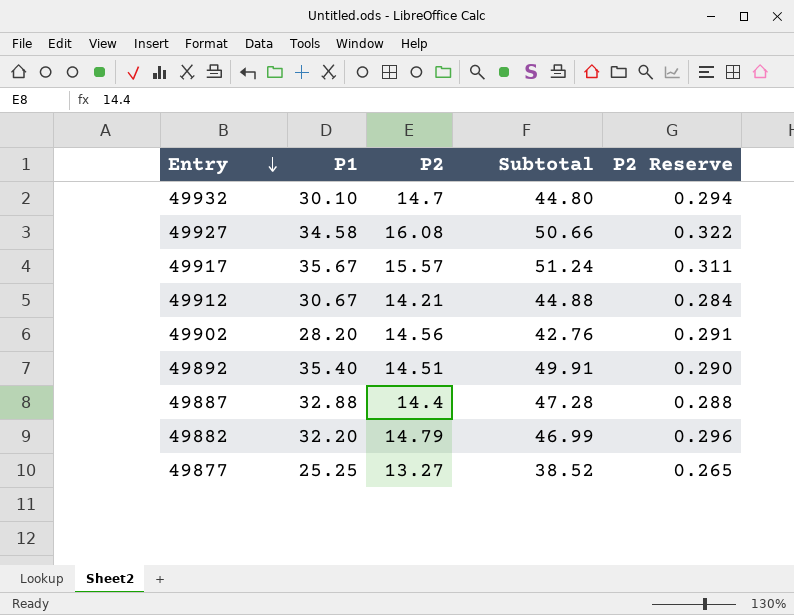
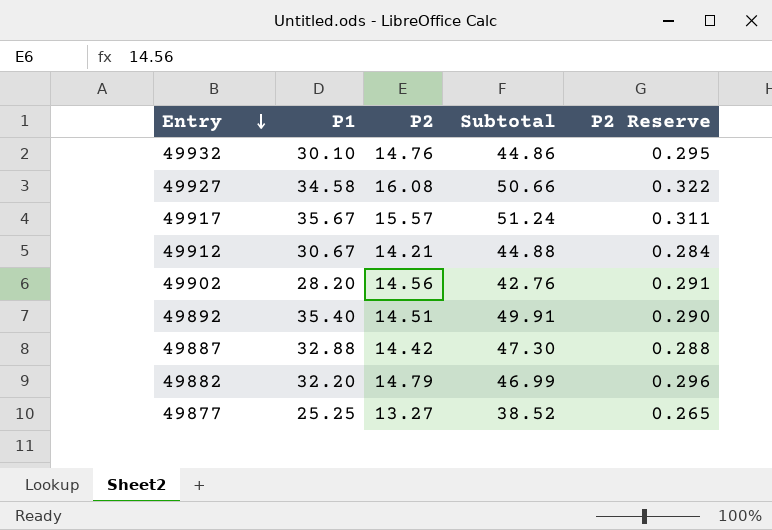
49932 | P2: 14.7 -> 14.76
49932 | Subtotal: 44.80 -> 44.86
49932 | P2 Reserve: 0.294 -> 0.295
49887 | P2: 14.4 -> 14.42
49887 | Subtotal: 47.28 -> 47.30

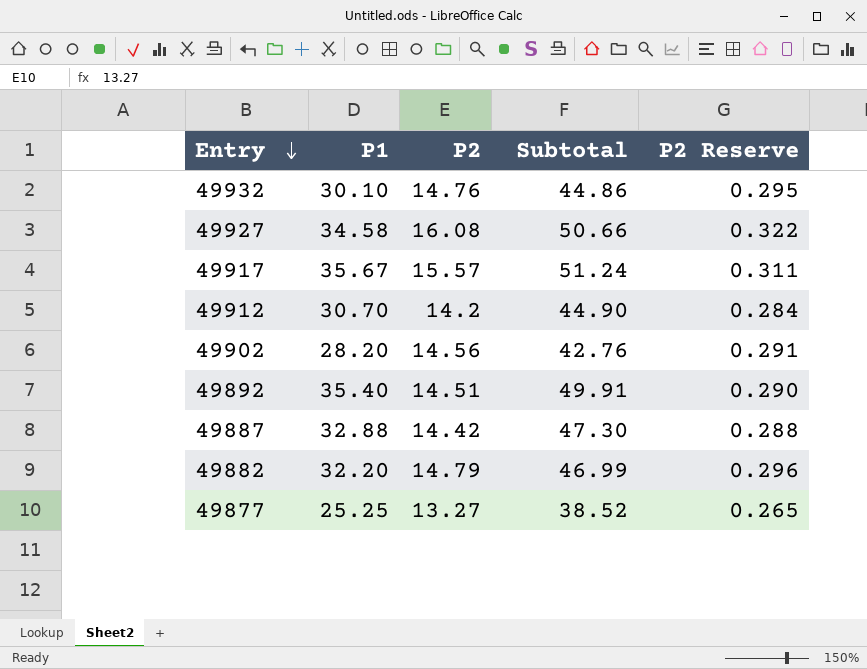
49912 | P1: 30.67 -> 30.70
49912 | P2: 14.21 -> 14.2
49912 | Subtotal: 44.88 -> 44.90

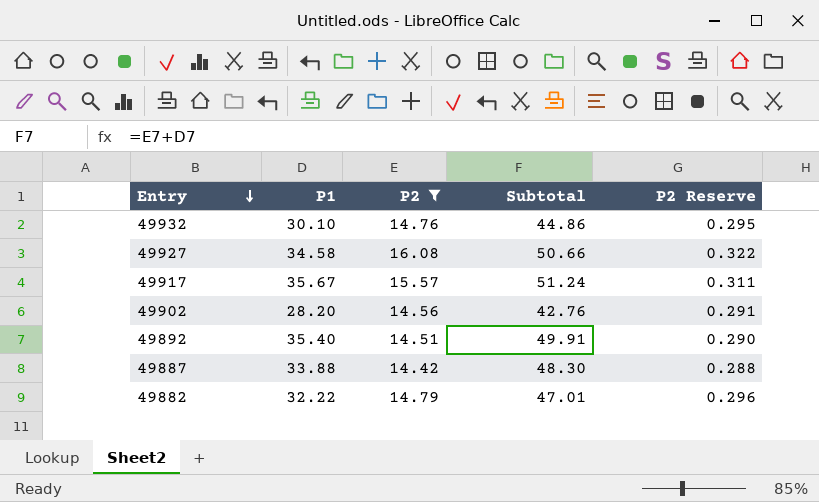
filter: none -> P2 >= 14.42
49887 | P1: 32.88 -> 33.88
49887 | Subtotal: 47.30 -> 48.30
49882 | P1: 32.20 -> 32.22
49882 | Subtotal: 46.99 -> 47.01

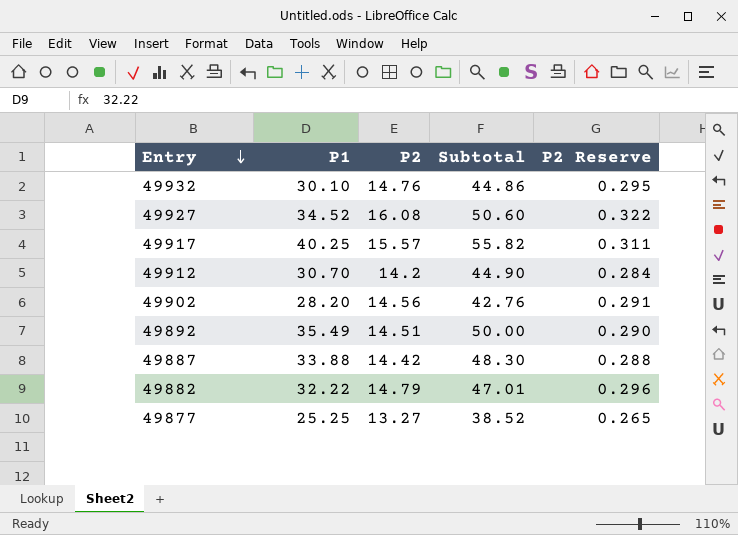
filter: P2 >= 14.42 -> none
49927 | P1: 34.58 -> 34.52
49927 | Subtotal: 50.66 -> 50.60
49917 | P1: 35.67 -> 40.25
49917 | Subtotal: 51.24 -> 55.82
49892 | P1: 35.40 -> 35.49
49892 | Subtotal: 49.91 -> 50.00

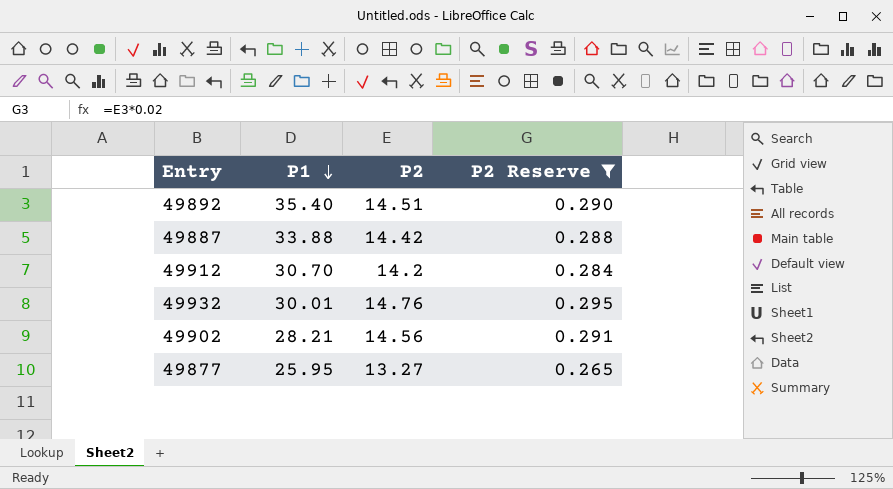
filter: none -> P2 Reserve <= 0.295
row order: Entry descending -> P1 descending
column Subtotal | formula: [P1] + [P2] -> none
49892 | P1: 35.49 -> 35.40
49932 | P1: 30.10 -> 30.01
49902 | P1: 28.20 -> 28.21
49877 | P1: 25.25 -> 25.95

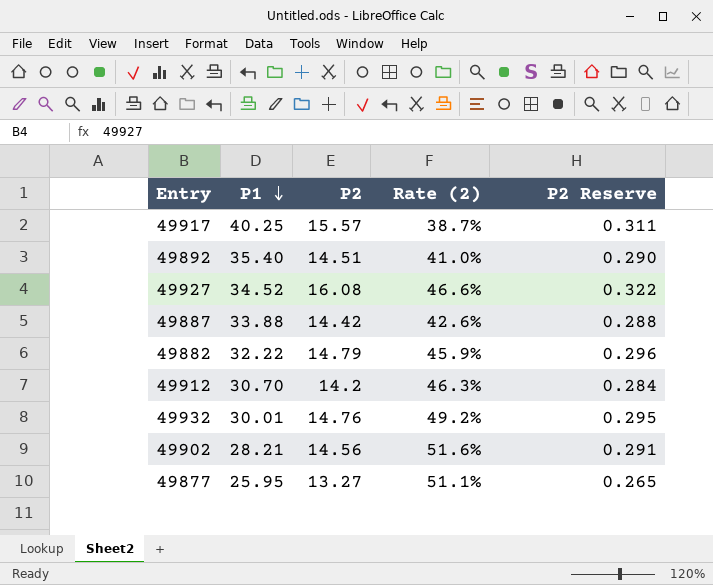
filter: P2 Reserve <= 0.295 -> none
column Rate (2) | formula: none -> [P2] / [P1]

